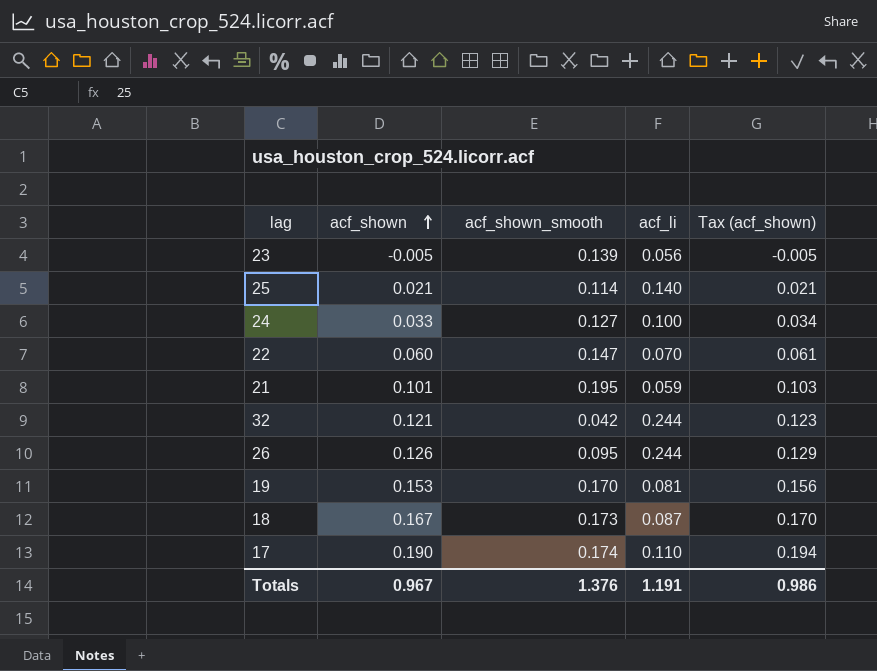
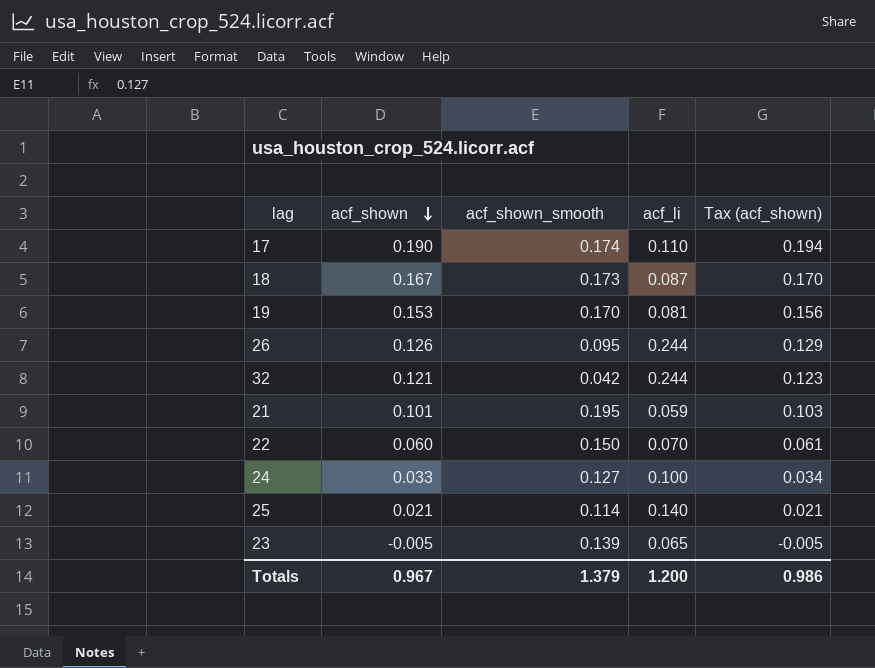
row order: acf_shown ascending -> acf_shown descending
22 | acf_shown_smooth: 0.147 -> 0.150
23 | acf_li: 0.056 -> 0.065
Totals | acf_shown_smooth: 1.376 -> 1.379
Totals | acf_li: 1.191 -> 1.200

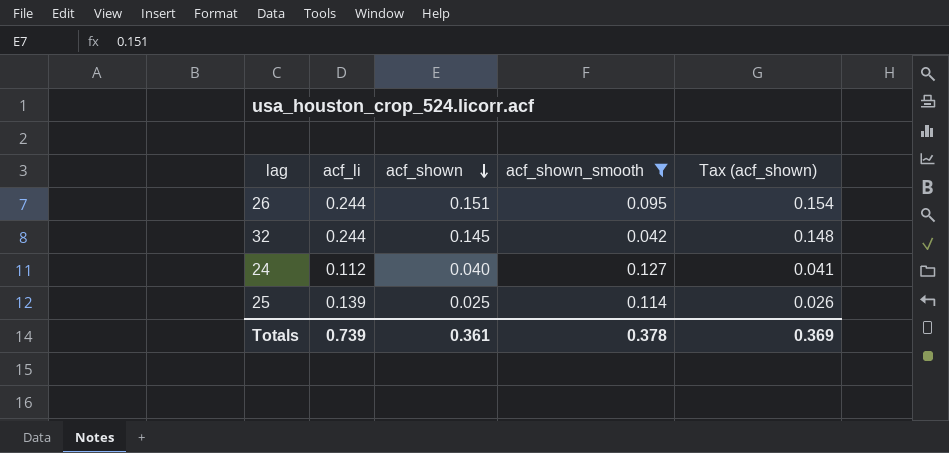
filter: none -> acf_shown_smooth <= 0.127
column acf_li | position: 4 -> 2
26 | acf_shown: 0.126 -> 0.151
26 | Tax (acf_shown): 0.129 -> 0.154
32 | acf_shown: 0.121 -> 0.145
32 | Tax (acf_shown): 0.123 -> 0.148
24 | acf_li: 0.100 -> 0.112
24 | acf_shown: 0.033 -> 0.040
24 | Tax (acf_shown): 0.034 -> 0.041
25 | acf_li: 0.140 -> 0.139
25 | acf_shown: 0.021 -> 0.025
25 | Tax (acf_shown): 0.021 -> 0.026
Totals | acf_li: 1.200 -> 0.739
Totals | acf_shown: 0.967 -> 0.361
Totals | acf_shown_smooth: 1.379 -> 0.378
Totals | Tax (acf_shown): 0.986 -> 0.369

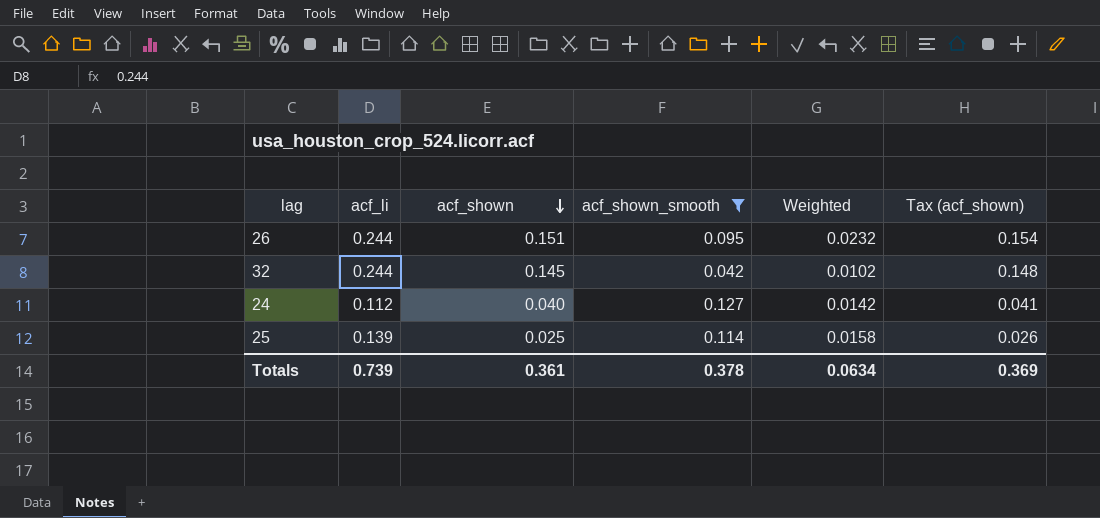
column Weighted | formula: none -> [acf_li] * [acf_shown_smooth]

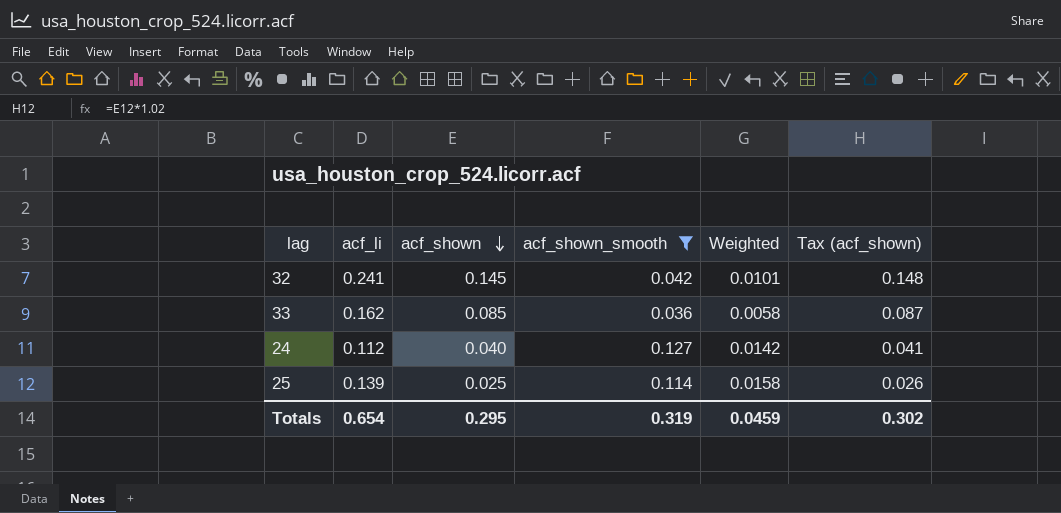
row 26: 0.244 | 0.151 | 0.095 | 0.0232 | 0.154 -> none
32 | acf_li: 0.244 -> 0.241
32 | Weighted: 0.0102 -> 0.0101
row 33: none -> 0.162 | 0.085 | 0.036 | 0.0058 | 0.087
Totals | acf_li: 0.739 -> 0.654
Totals | acf_shown: 0.361 -> 0.295
Totals | acf_shown_smooth: 0.378 -> 0.319
Totals | Weighted: 0.0634 -> 0.0459
Totals | Tax (acf_shown): 0.369 -> 0.302

